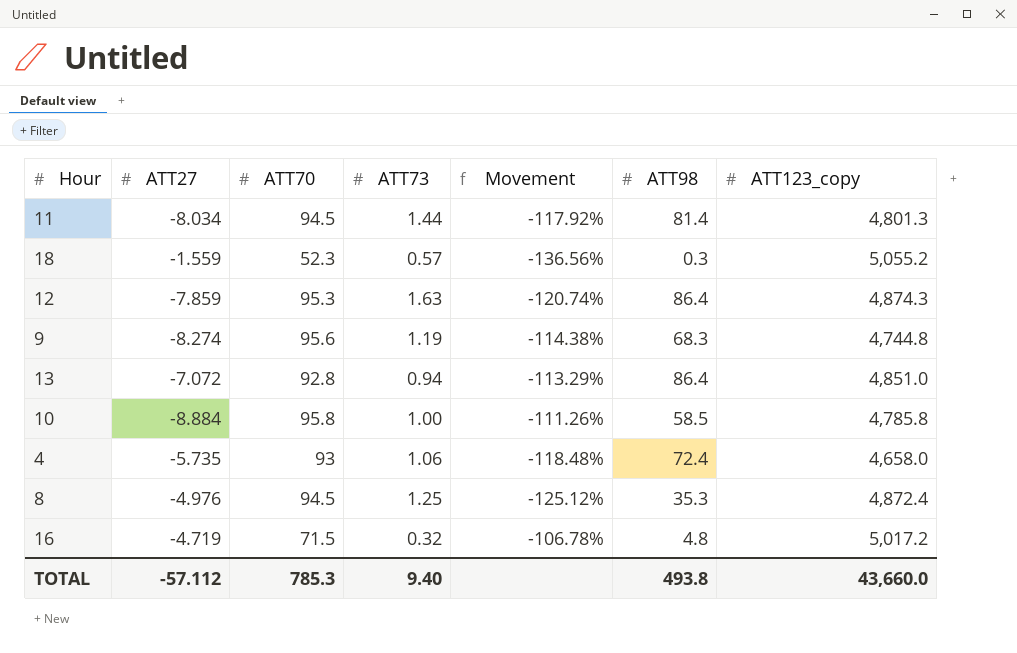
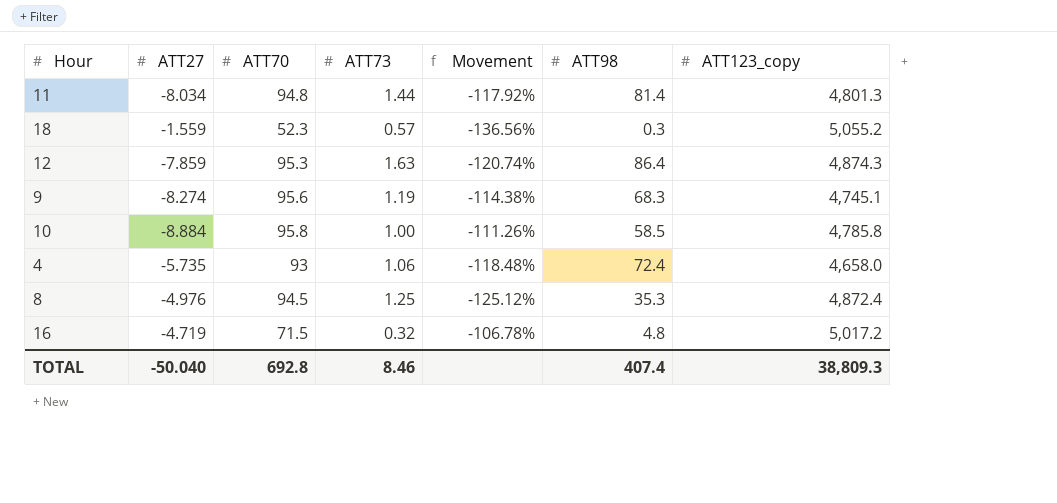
row 13: -7.072 | 92.8 | 0.94 | -113.29% | 86.4 | 4,851.0 -> none
11 | ATT70: 94.5 -> 94.8
9 | ATT123_copy: 4,744.8 -> 4,745.1
TOTAL | ATT27: -57.112 -> -50.040
TOTAL | ATT70: 785.3 -> 692.8
TOTAL | ATT73: 9.40 -> 8.46
TOTAL | ATT98: 493.8 -> 407.4
TOTAL | ATT123_copy: 43,660.0 -> 38,809.3

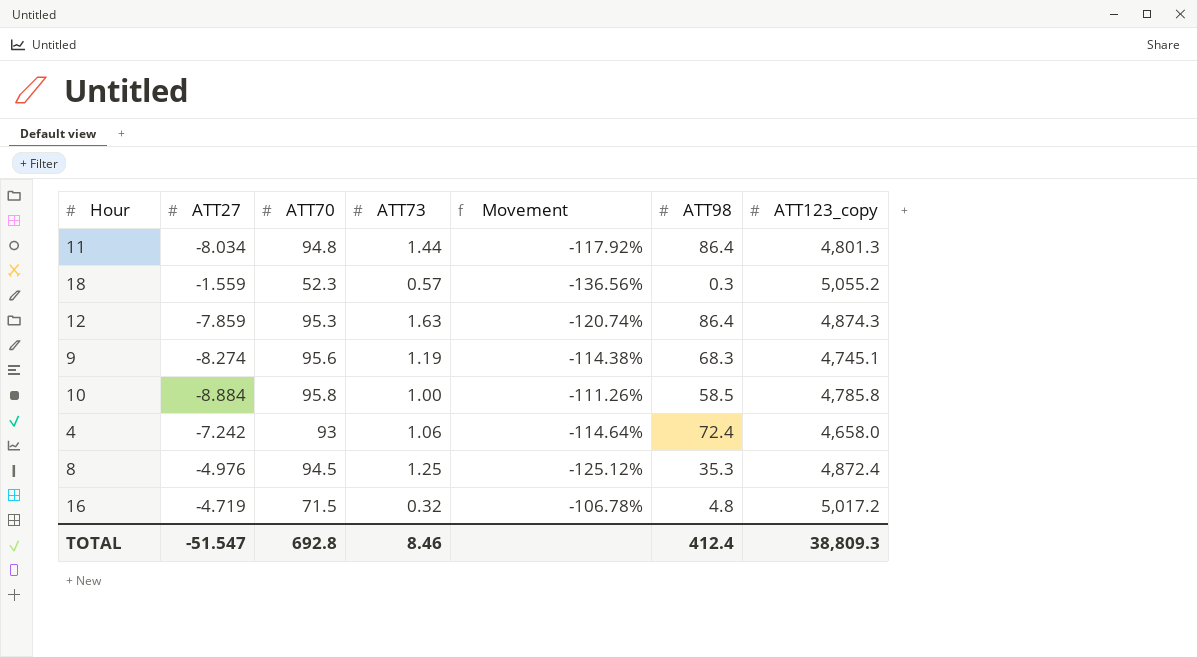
11 | ATT98: 81.4 -> 86.4
4 | ATT27: -5.735 -> -7.242
4 | Movement: -118.48% -> -114.64%
TOTAL | ATT27: -50.040 -> -51.547
TOTAL | ATT98: 407.4 -> 412.4

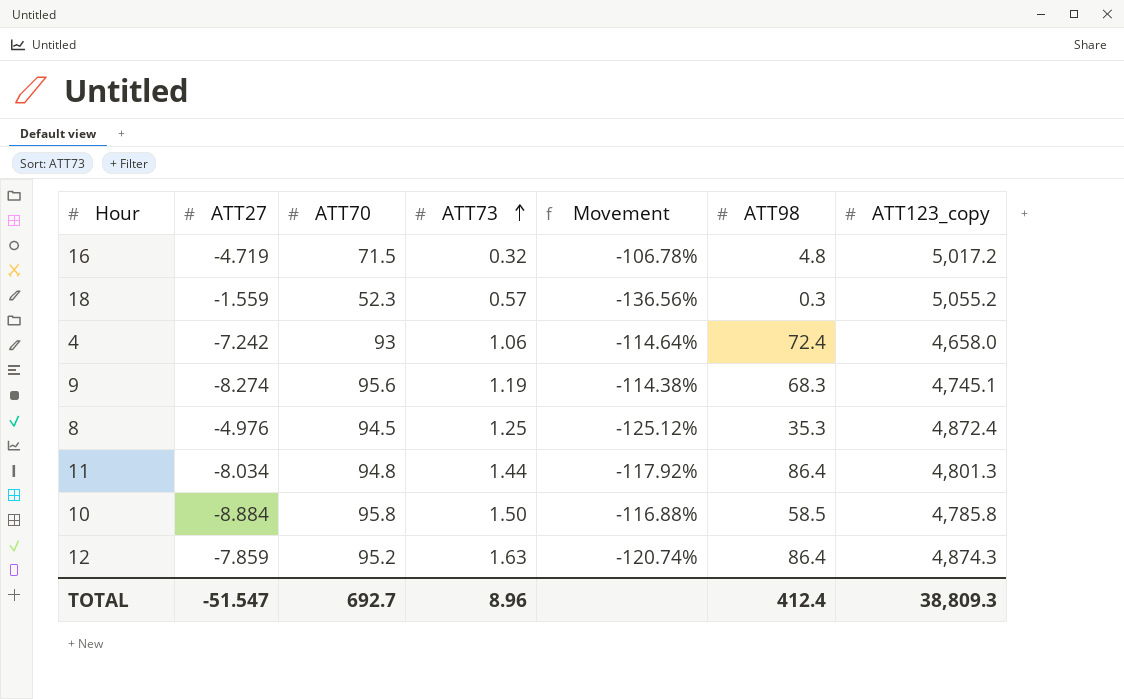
row order: none -> ATT73 ascending
10 | ATT73: 1.00 -> 1.50
10 | Movement: -111.26% -> -116.88%
12 | ATT70: 95.3 -> 95.2
TOTAL | ATT70: 692.8 -> 692.7
TOTAL | ATT73: 8.46 -> 8.96

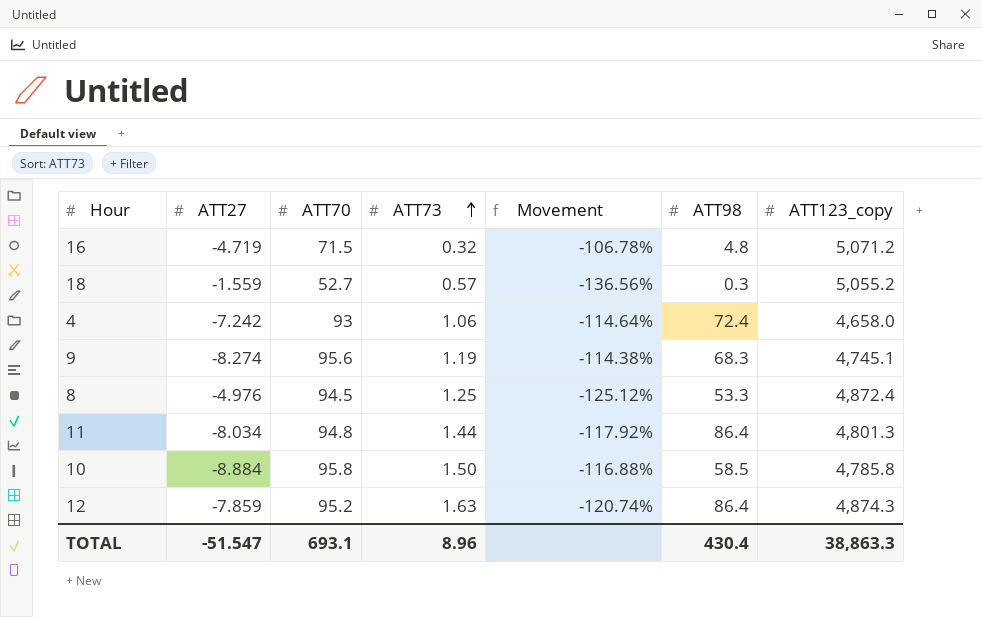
16 | ATT123_copy: 5,017.2 -> 5,071.2
18 | ATT70: 52.3 -> 52.7
8 | ATT98: 35.3 -> 53.3
TOTAL | ATT70: 692.7 -> 693.1
TOTAL | ATT98: 412.4 -> 430.4
TOTAL | ATT123_copy: 38,809.3 -> 38,863.3

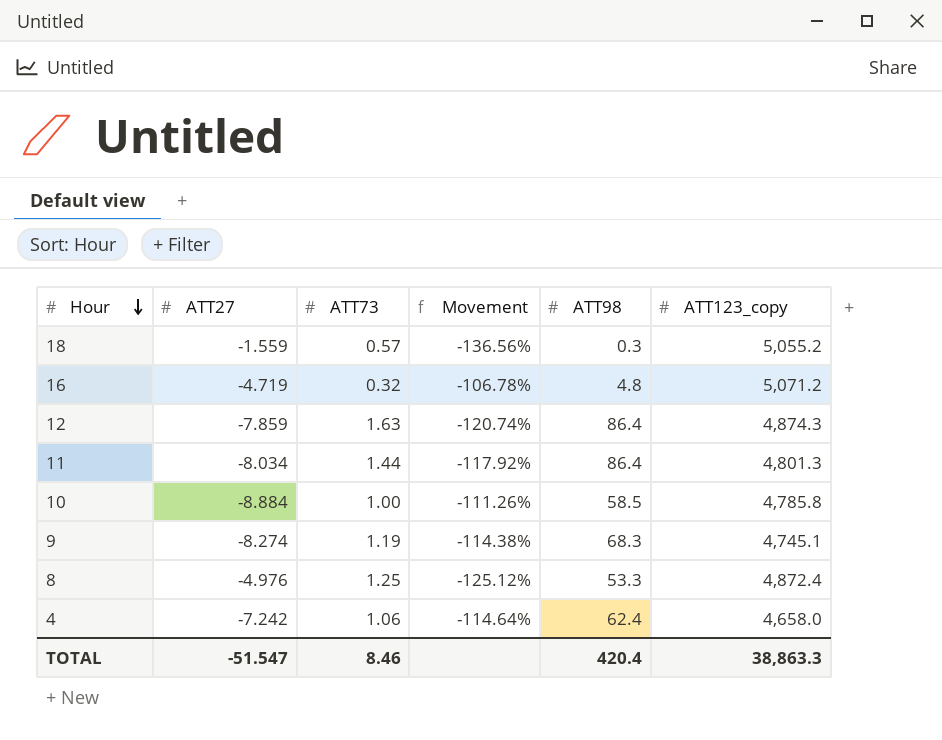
row order: ATT73 ascending -> Hour descending
column ATT70 | position: 3 -> none
10 | ATT73: 1.50 -> 1.00
10 | Movement: -116.88% -> -111.26%
4 | ATT98: 72.4 -> 62.4
TOTAL | ATT73: 8.96 -> 8.46
TOTAL | ATT98: 430.4 -> 420.4

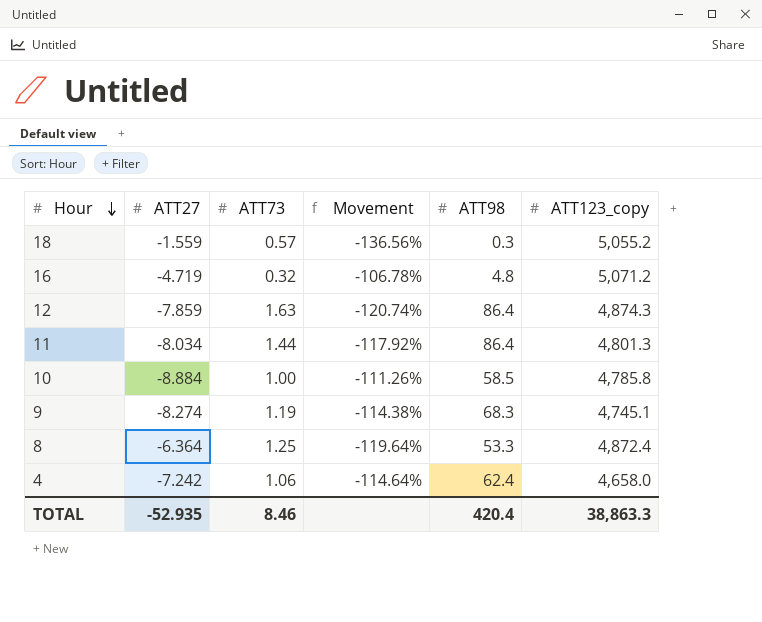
8 | ATT27: -4.976 -> -6.364
8 | Movement: -125.12% -> -119.64%
TOTAL | ATT27: -51.547 -> -52.935

